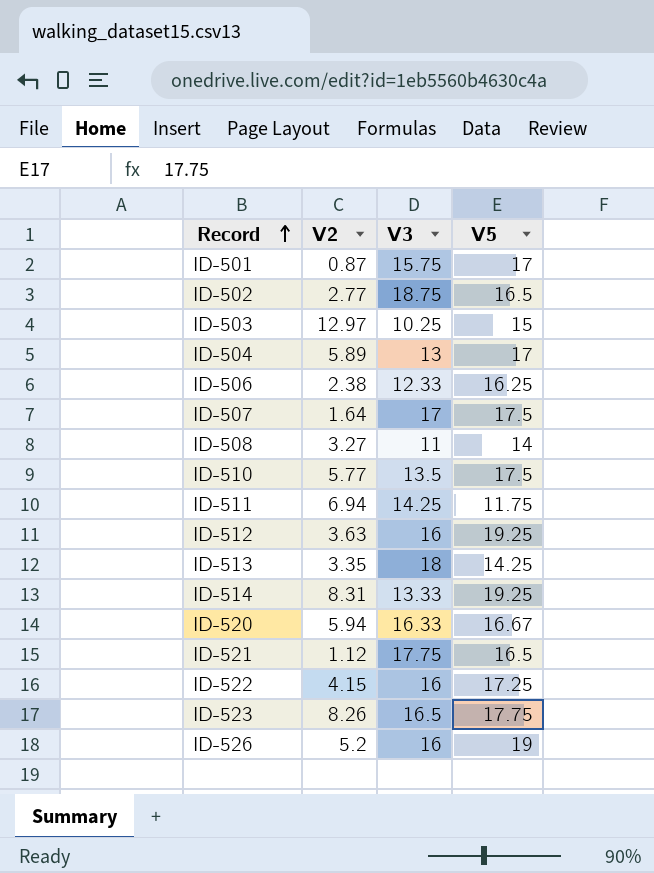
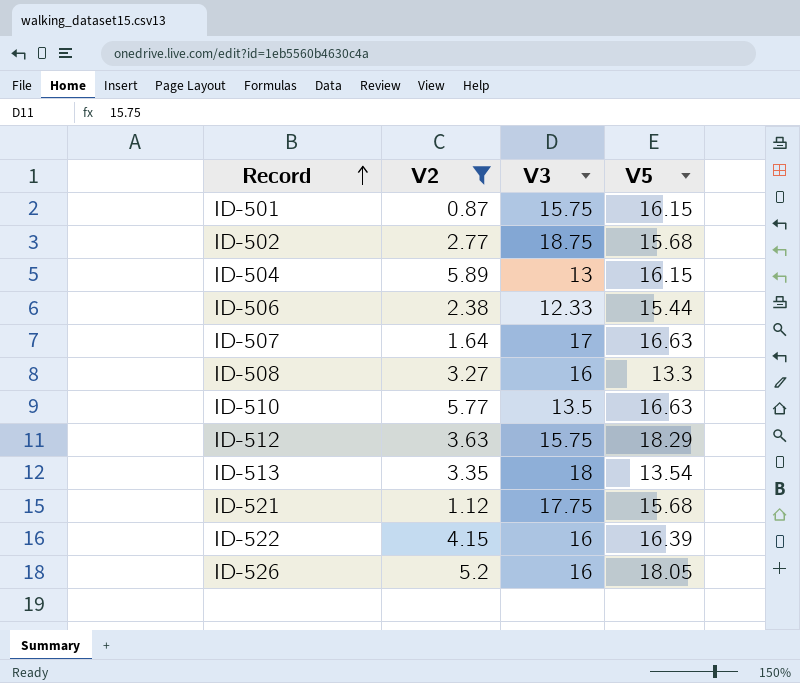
filter: none -> V2 <= 5.89
ID-501 | V5: 17 -> 16.15
ID-502 | V5: 16.5 -> 15.68
ID-504 | V5: 17 -> 16.15
ID-506 | V5: 16.25 -> 15.44
ID-507 | V5: 17.5 -> 16.63
ID-508 | V3: 11 -> 16
ID-508 | V5: 14 -> 13.3
ID-510 | V5: 17.5 -> 16.63
ID-512 | V3: 16 -> 15.75
ID-512 | V5: 19.25 -> 18.29
ID-513 | V5: 14.25 -> 13.54
ID-521 | V5: 16.5 -> 15.68
ID-522 | V5: 17.25 -> 16.39
ID-526 | V5: 19 -> 18.05

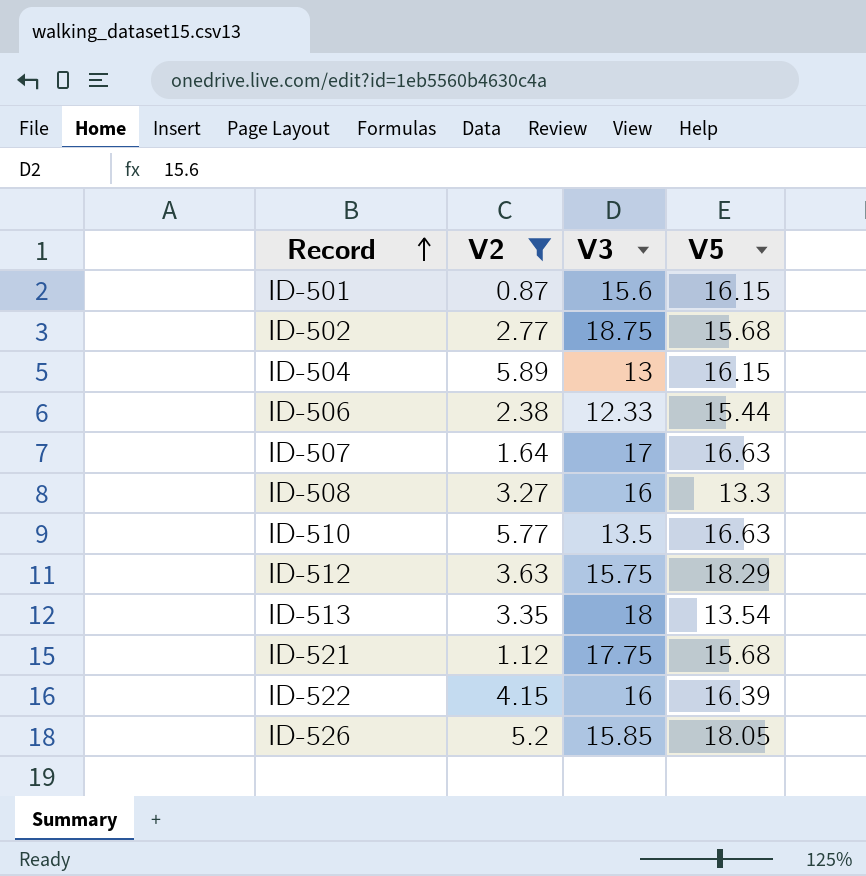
ID-501 | V3: 15.75 -> 15.6
ID-526 | V3: 16 -> 15.85

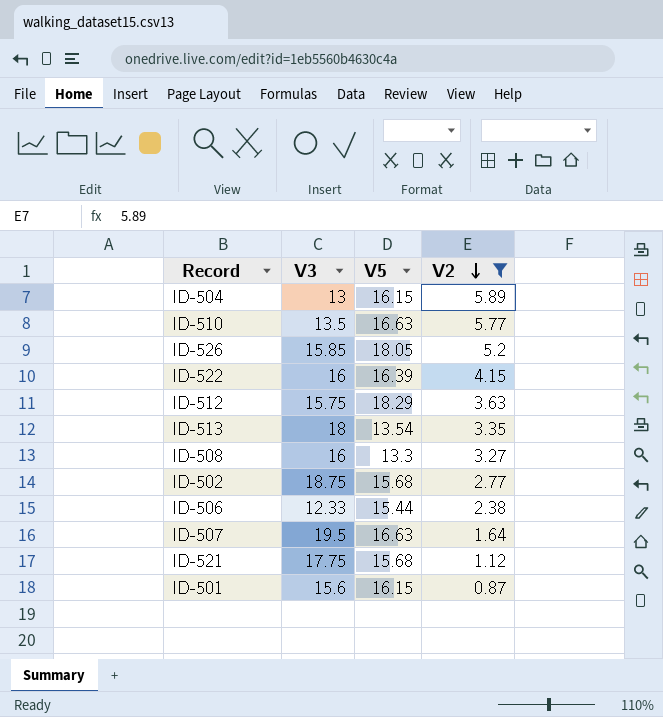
row order: Record ascending -> V2 descending
column V2 | position: 2 -> 4
ID-507 | V3: 17 -> 19.5

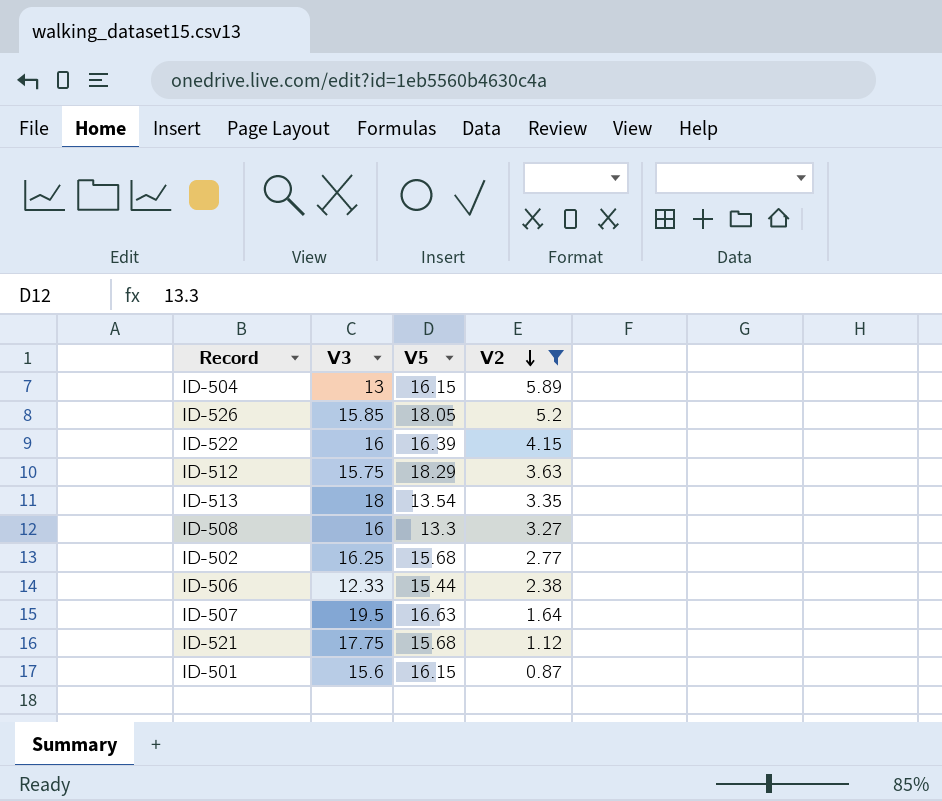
row ID-510: 13.5 | 16.63 | 5.77 -> none
ID-502 | V3: 18.75 -> 16.25

